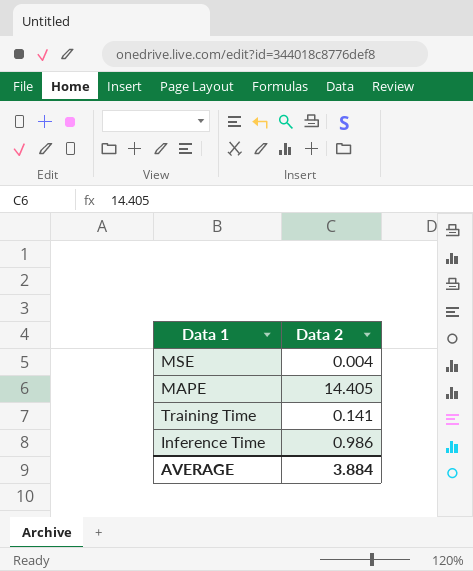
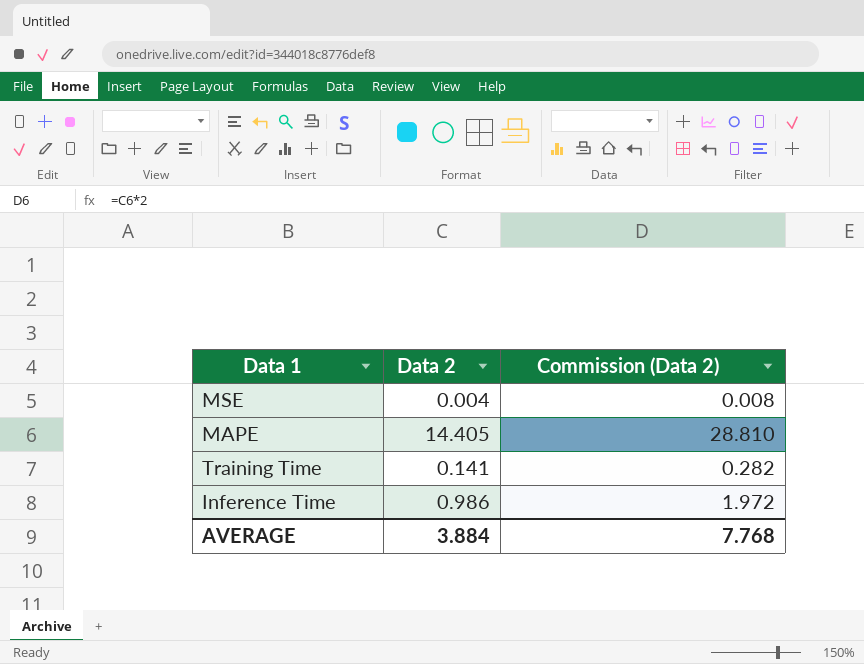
column Commission (Data 2) | formula: none -> [Data 2] * 2

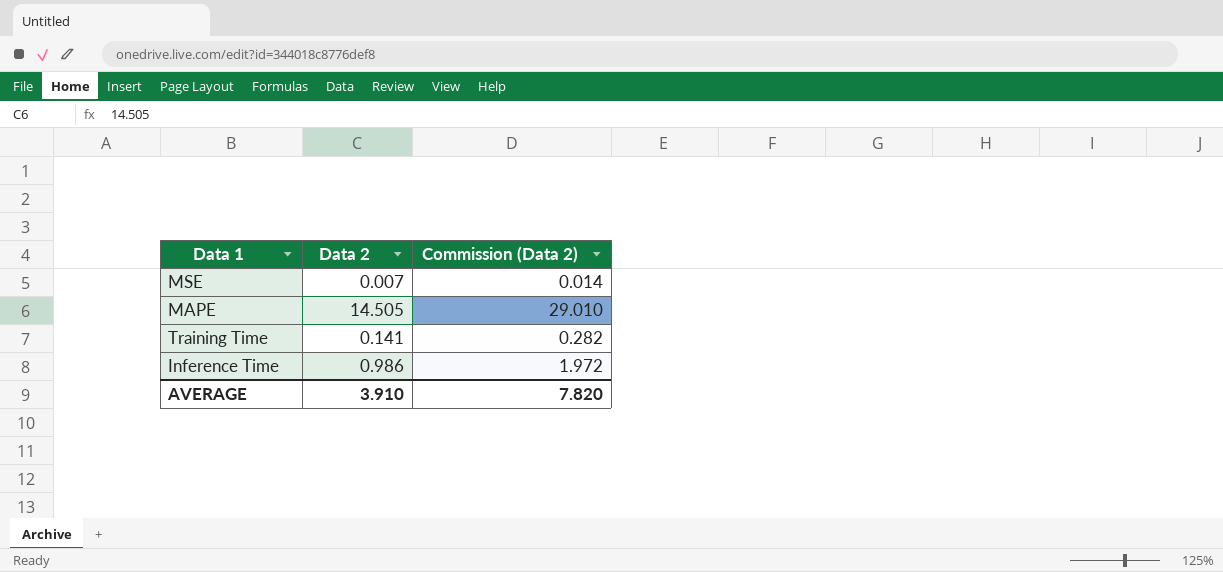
MSE | Data 2: 0.004 -> 0.007
MSE | Commission (Data 2): 0.008 -> 0.014
MAPE | Data 2: 14.405 -> 14.505
MAPE | Commission (Data 2): 28.810 -> 29.010
AVERAGE | Data 2: 3.884 -> 3.910
AVERAGE | Commission (Data 2): 7.768 -> 7.820

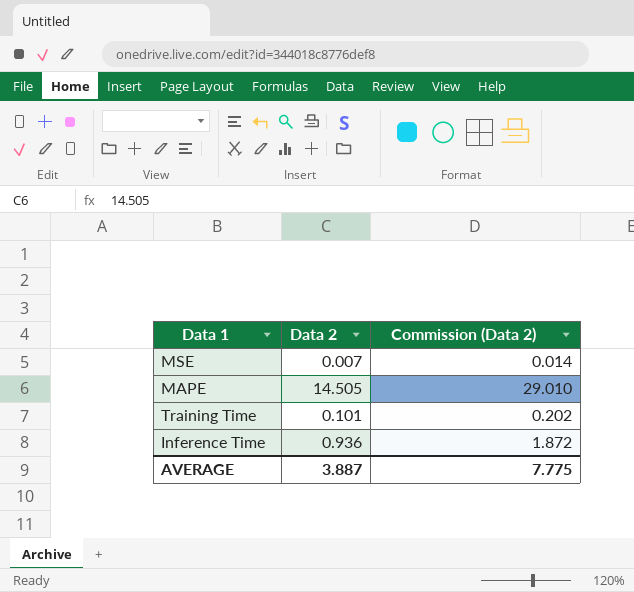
Training Time | Data 2: 0.141 -> 0.101
Training Time | Commission (Data 2): 0.282 -> 0.202
Inference Time | Data 2: 0.986 -> 0.936
Inference Time | Commission (Data 2): 1.972 -> 1.872
AVERAGE | Data 2: 3.910 -> 3.887
AVERAGE | Commission (Data 2): 7.820 -> 7.775

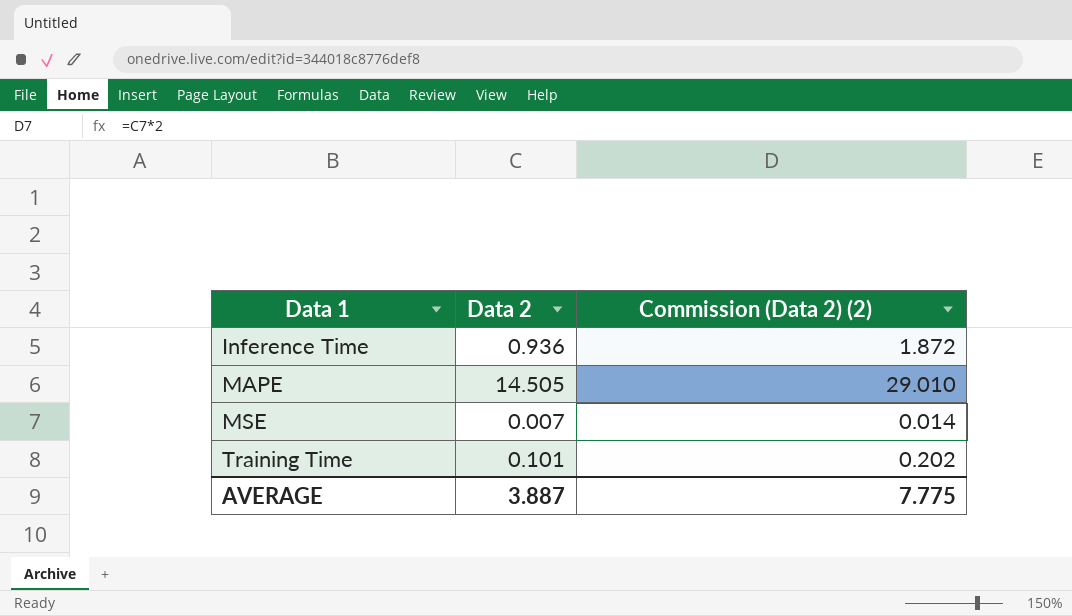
row order: none -> Data 1 ascending
column name: Commission (Data 2) -> Commission (Data 2) (2)

